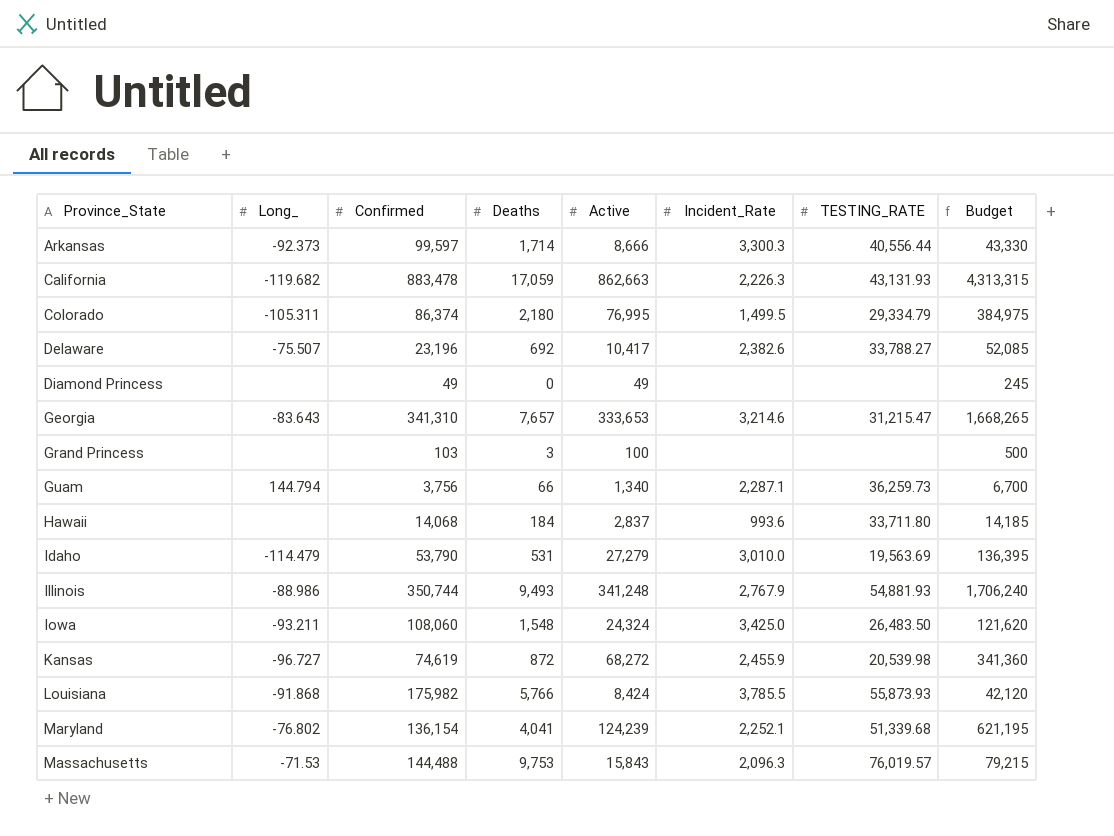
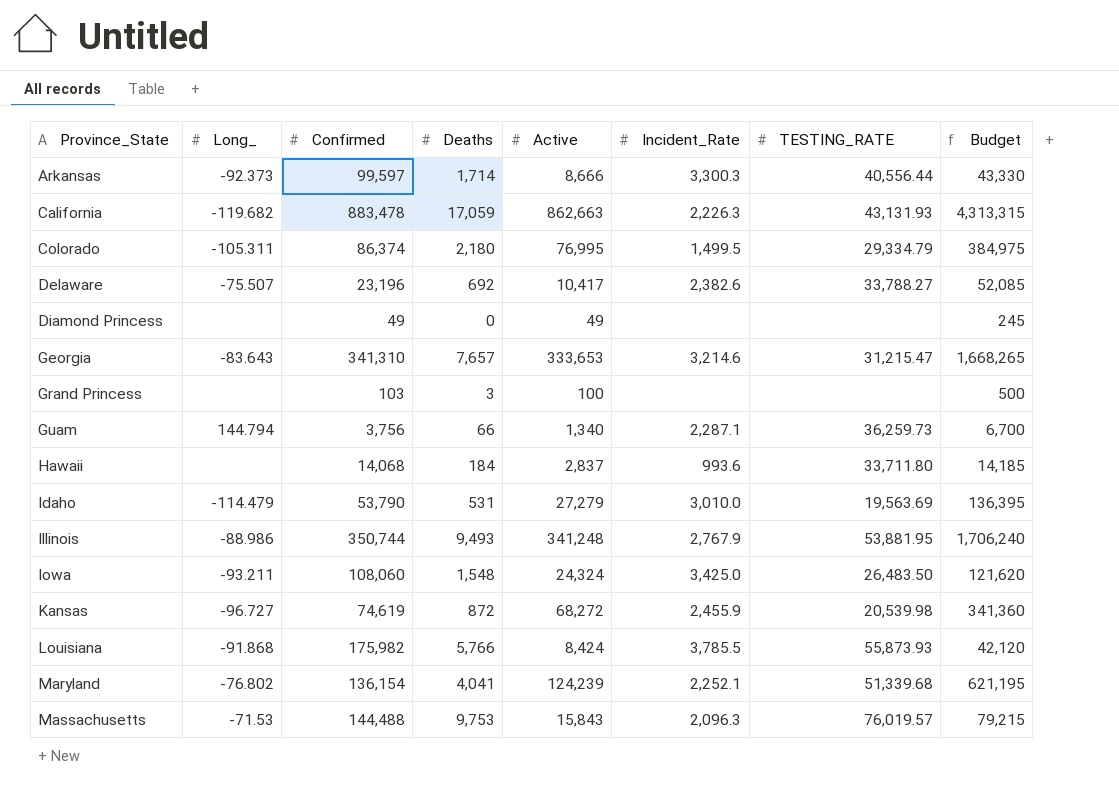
Illinois | TESTING_RATE: 54,881.93 -> 53,881.95

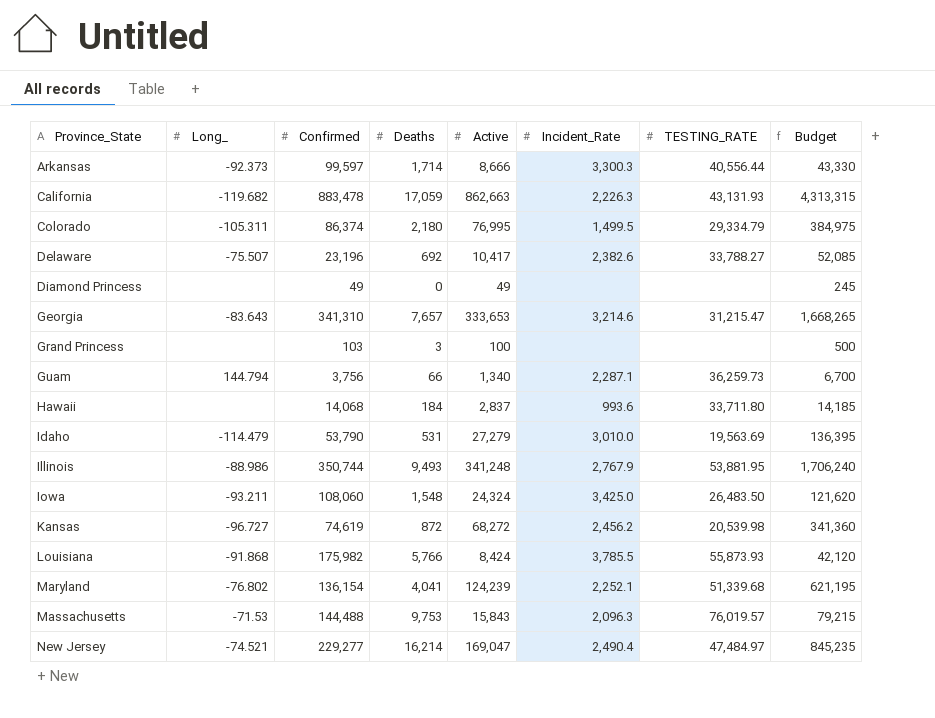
Kansas | Incident_Rate: 2,455.9 -> 2,456.2
row New Jersey: none -> -74.521 | 229,277 | 16,214 | 169,047 | 2,490.4 | 47,484.97 | 845,235

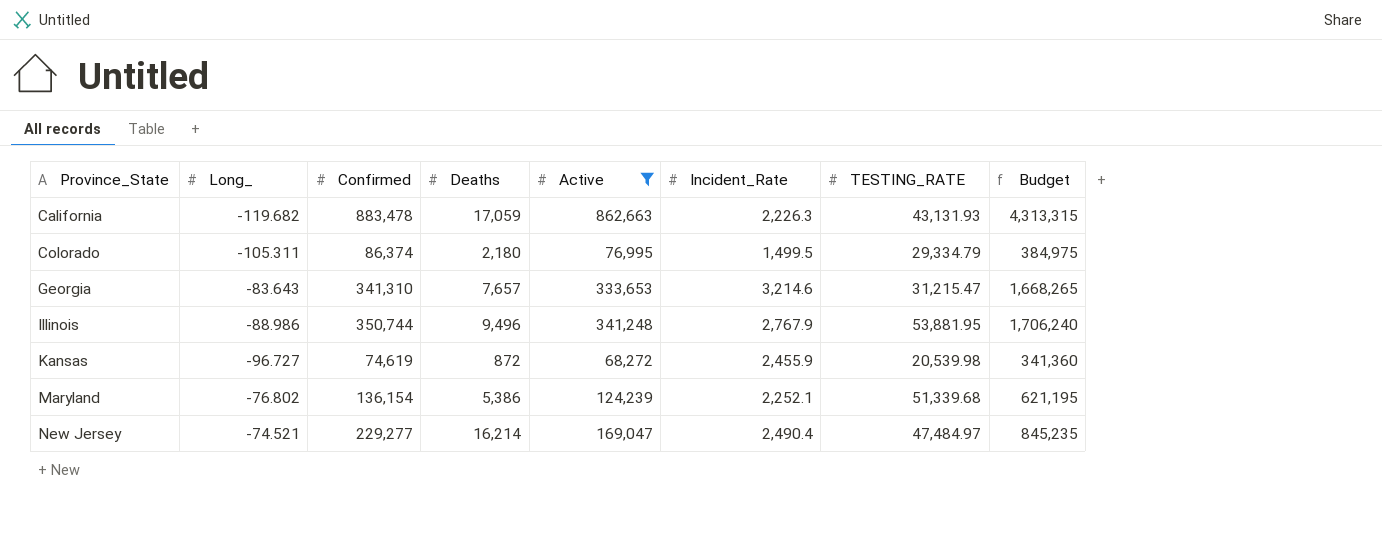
filter: none -> Active >= 68,272
Illinois | Deaths: 9,493 -> 9,496
Kansas | Incident_Rate: 2,456.2 -> 2,455.9
Maryland | Deaths: 4,041 -> 5,386

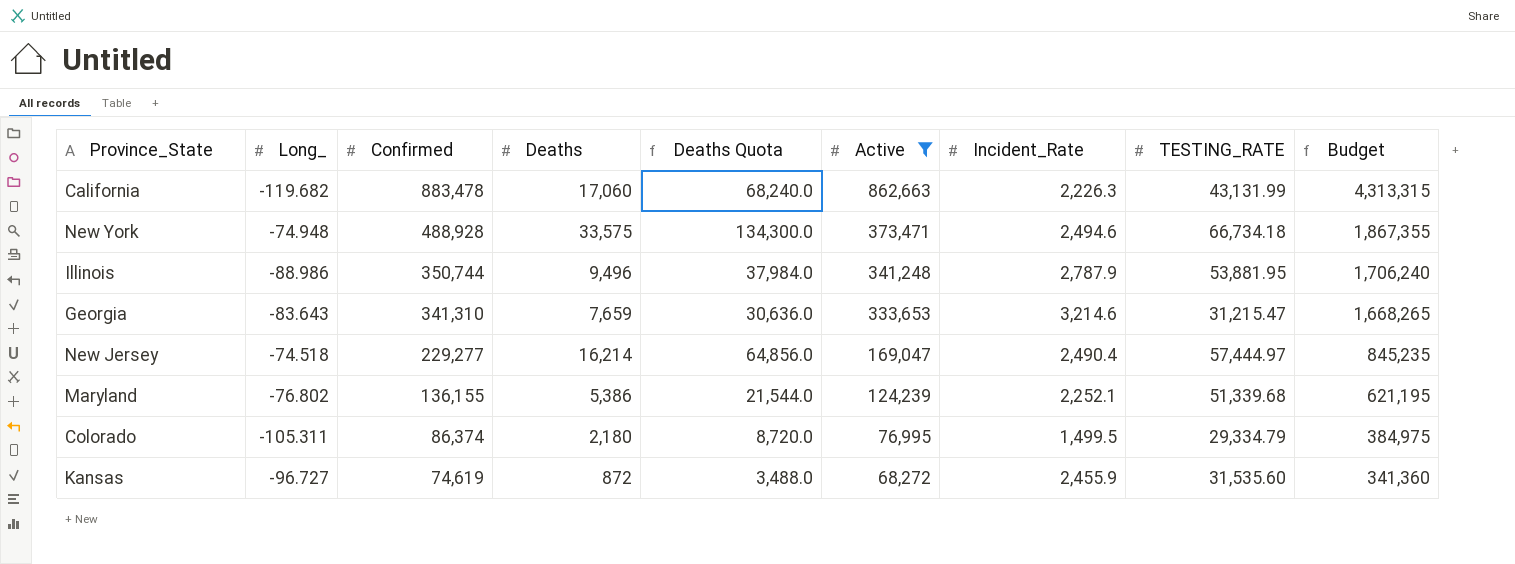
row order: Province_State ascending -> Confirmed descending
column Deaths Quota | formula: none -> [Deaths] * 4
California | Deaths: 17,059 -> 17,060
California | TESTING_RATE: 43,131.93 -> 43,131.99
row New York: none -> -74.948 | 488,928 | 33,575 | 134,300.0 | 373,471 | 2,494.6 | 66,734.18 | 1,867,355
Illinois | Incident_Rate: 2,767.9 -> 2,787.9
Georgia | Deaths: 7,657 -> 7,659
New Jersey | Long_: -74.521 -> -74.518
New Jersey | TESTING_RATE: 47,484.97 -> 57,444.97
Maryland | Confirmed: 136,154 -> 136,155
Kansas | TESTING_RATE: 20,539.98 -> 31,535.60

